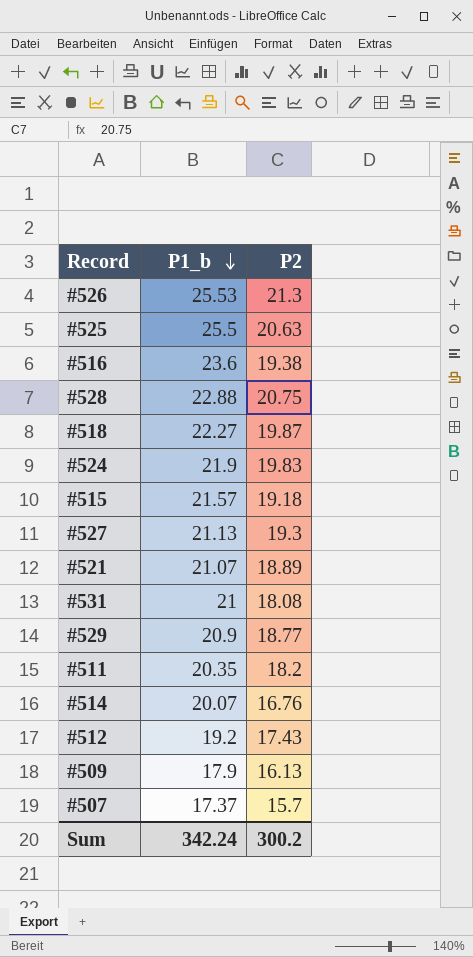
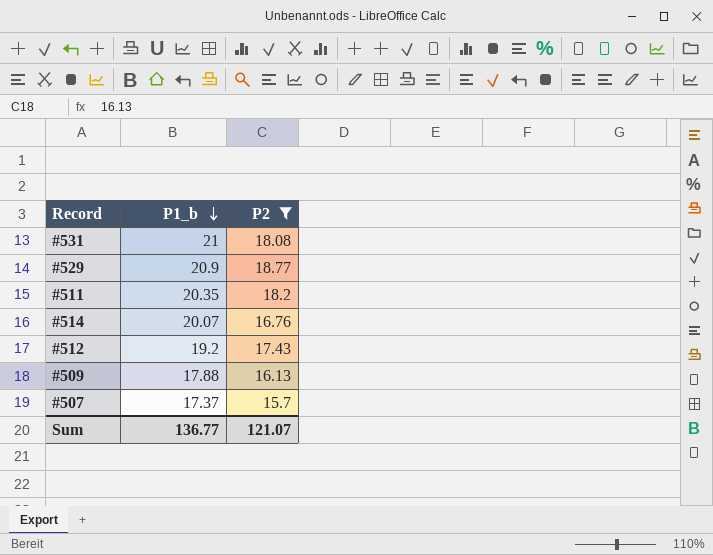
filter: none -> P2 <= 18.77
#509 | P1_b: 17.9 -> 17.88
Sum | P1_b: 342.24 -> 136.77
Sum | P2: 300.2 -> 121.07

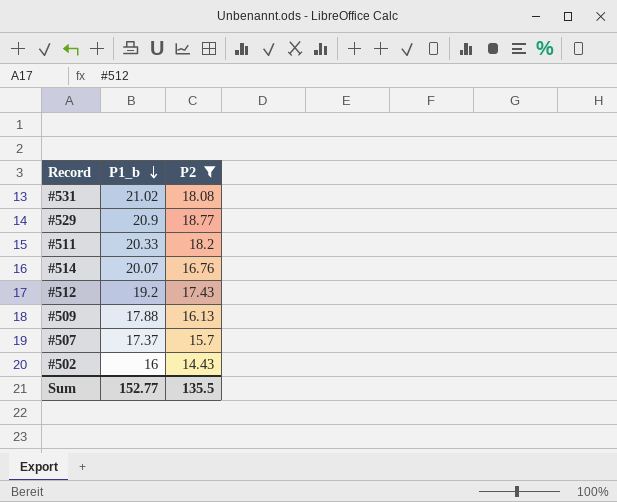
#531 | P1_b: 21 -> 21.02
#511 | P1_b: 20.35 -> 20.33
row #502: none -> 16 | 14.43
Sum | P1_b: 136.77 -> 152.77
Sum | P2: 121.07 -> 135.5

